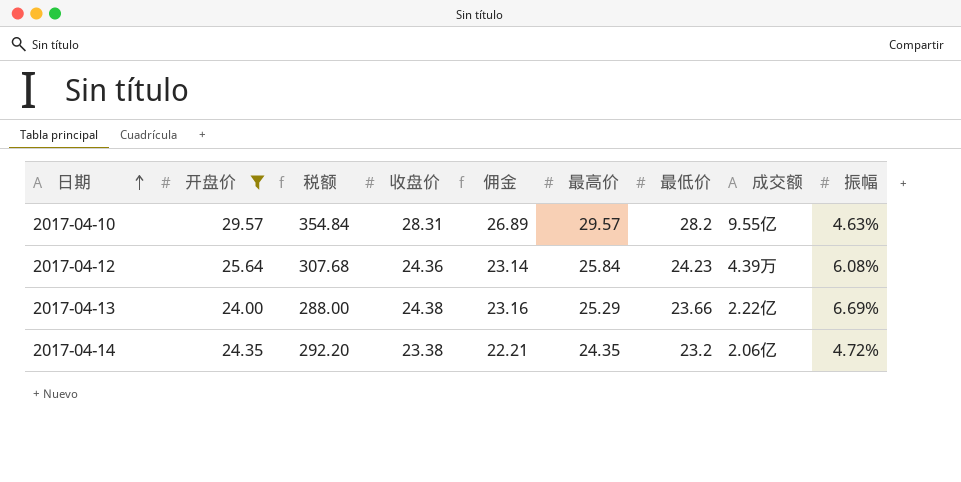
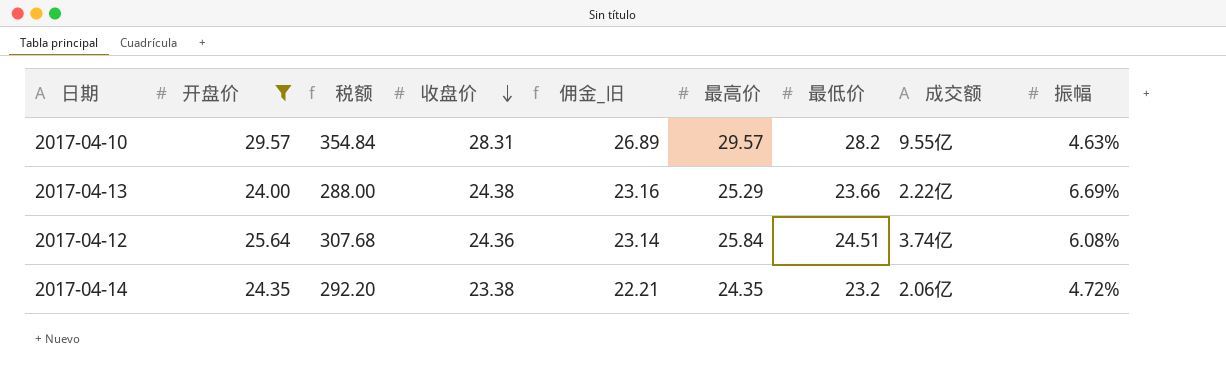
row order: 日期 ascending -> 收盘价 descending
column name: 佣金 -> 佣金_旧
2017-04-12 | 最低价: 24.23 -> 24.51
2017-04-12 | 成交额: 4.39万 -> 3.74亿

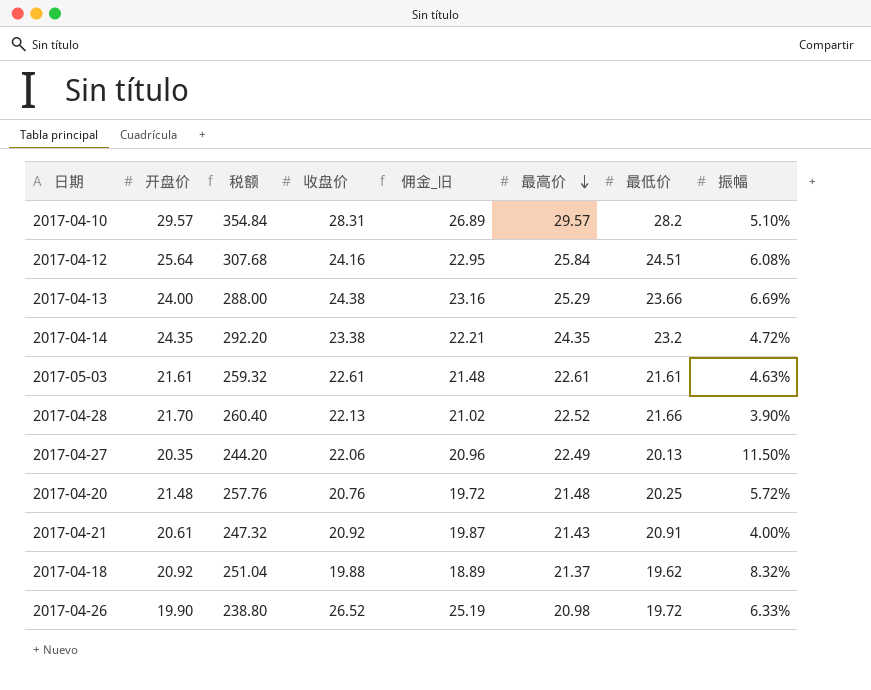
filter: 开盘价 >= 24.00 -> none
row order: 收盘价 descending -> 最高价 descending
column 成交额 | position: 8 -> none
2017-04-10 | 振幅: 4.63% -> 5.10%
2017-04-12 | 收盘价: 24.36 -> 24.16
2017-04-12 | 佣金_旧: 23.14 -> 22.95

